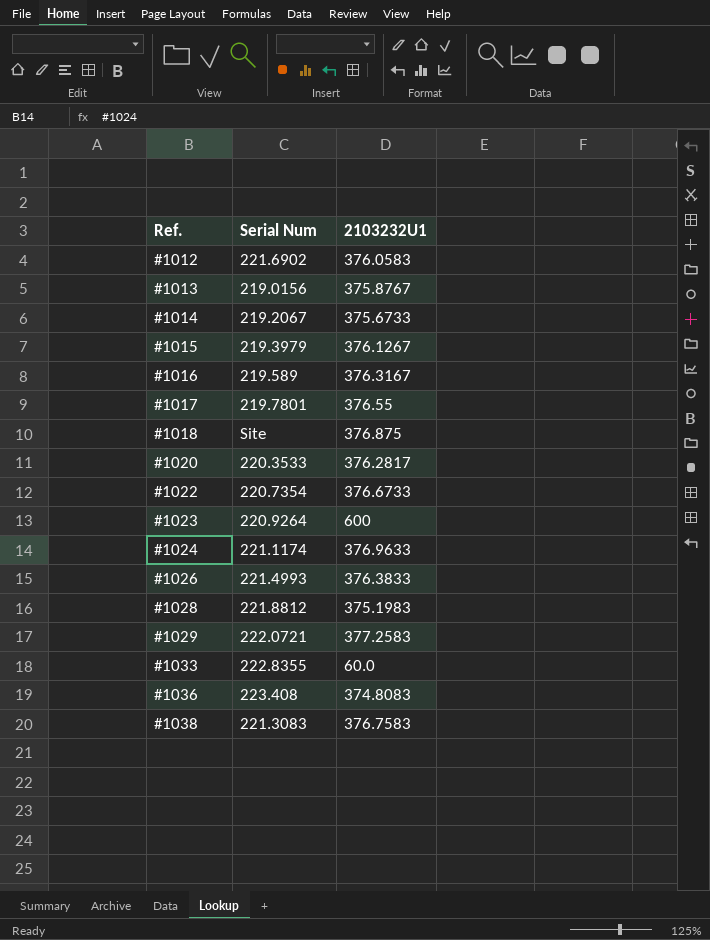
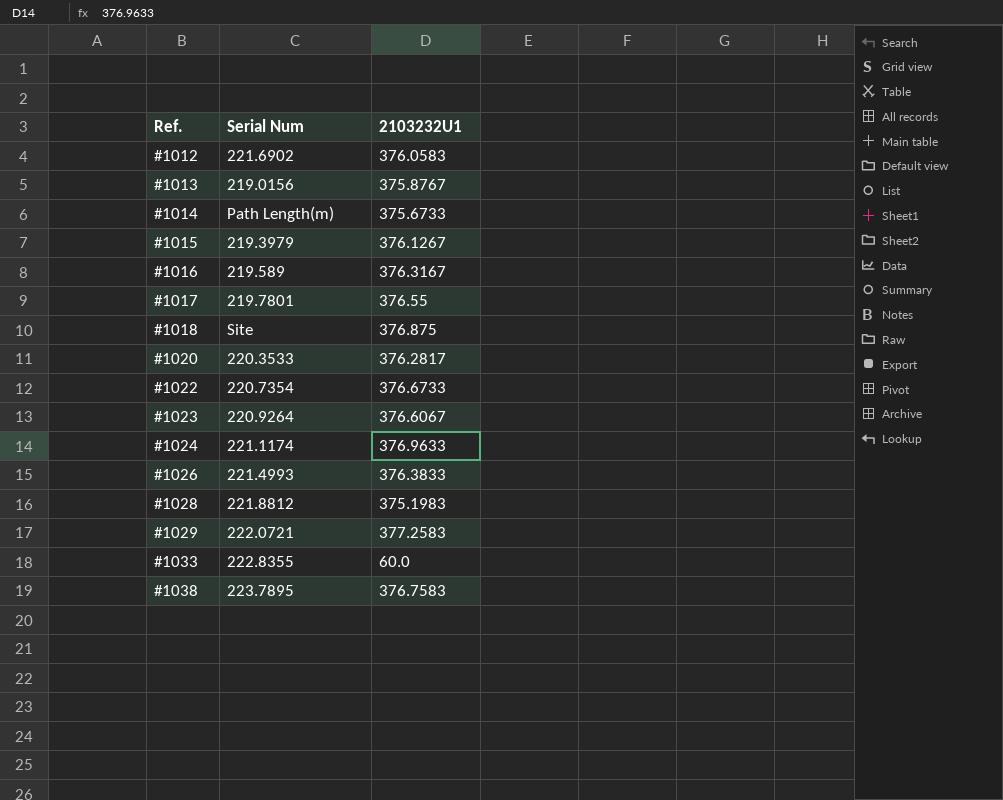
row #1036: 223.408 | 374.8083 -> none
#1014 | Serial Num: 219.2067 -> Path Length(m)
#1023 | 2103232U1: 600 -> 376.6067
#1038 | Serial Num: 221.3083 -> 223.7895

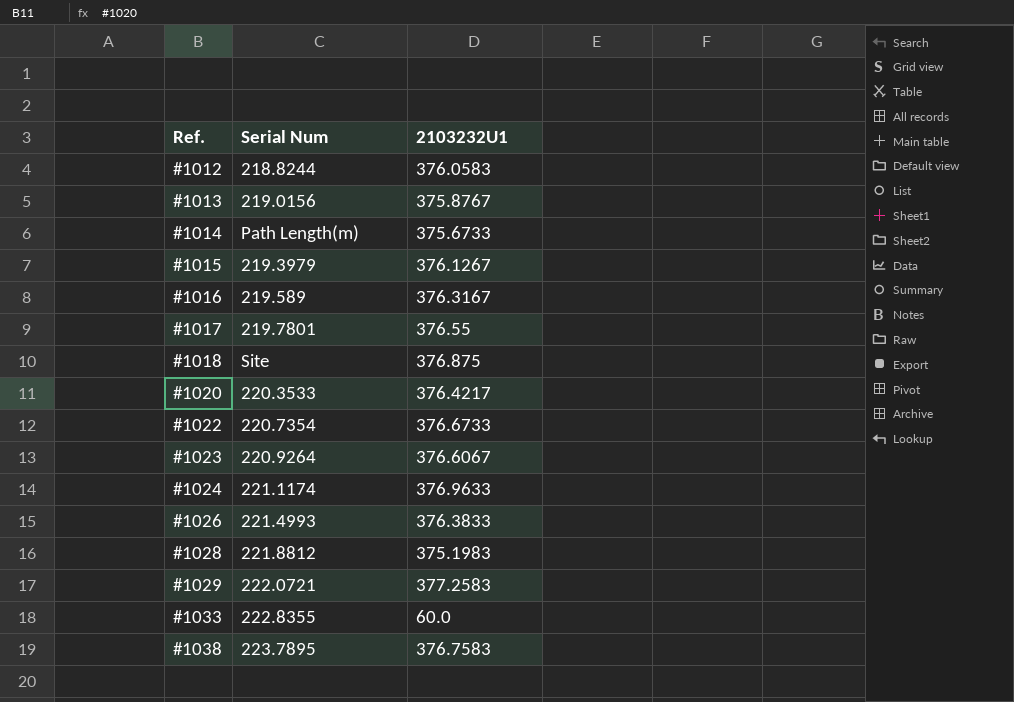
#1012 | Serial Num: 221.6902 -> 218.8244
#1020 | 2103232U1: 376.2817 -> 376.4217

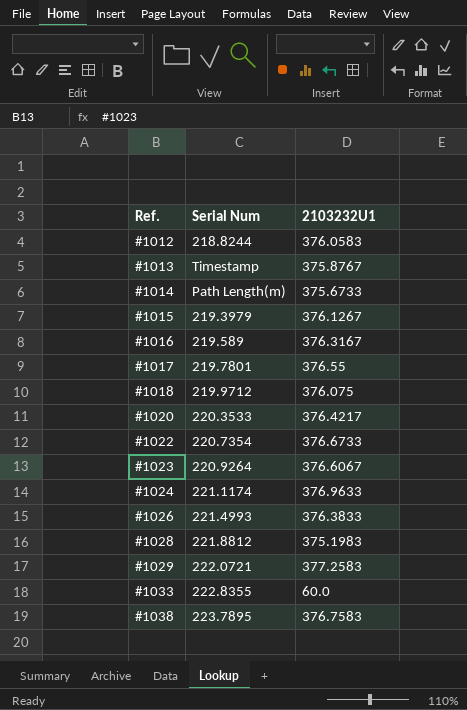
#1013 | Serial Num: 219.0156 -> Timestamp
#1018 | Serial Num: Site -> 219.9712
#1018 | 2103232U1: 376.875 -> 376.075

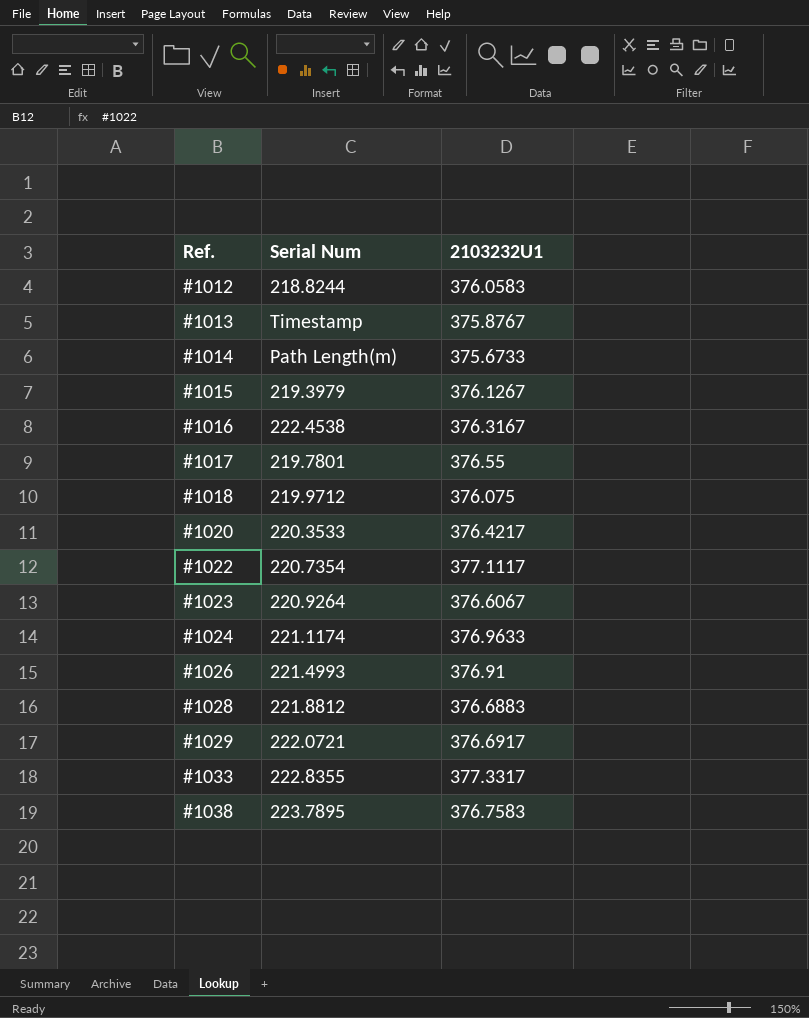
#1016 | Serial Num: 219.589 -> 222.4538
#1022 | 2103232U1: 376.6733 -> 377.1117
#1026 | 2103232U1: 376.3833 -> 376.91
#1028 | 2103232U1: 375.1983 -> 376.6883
#1029 | 2103232U1: 377.2583 -> 376.6917
#1033 | 2103232U1: 60.0 -> 377.3317

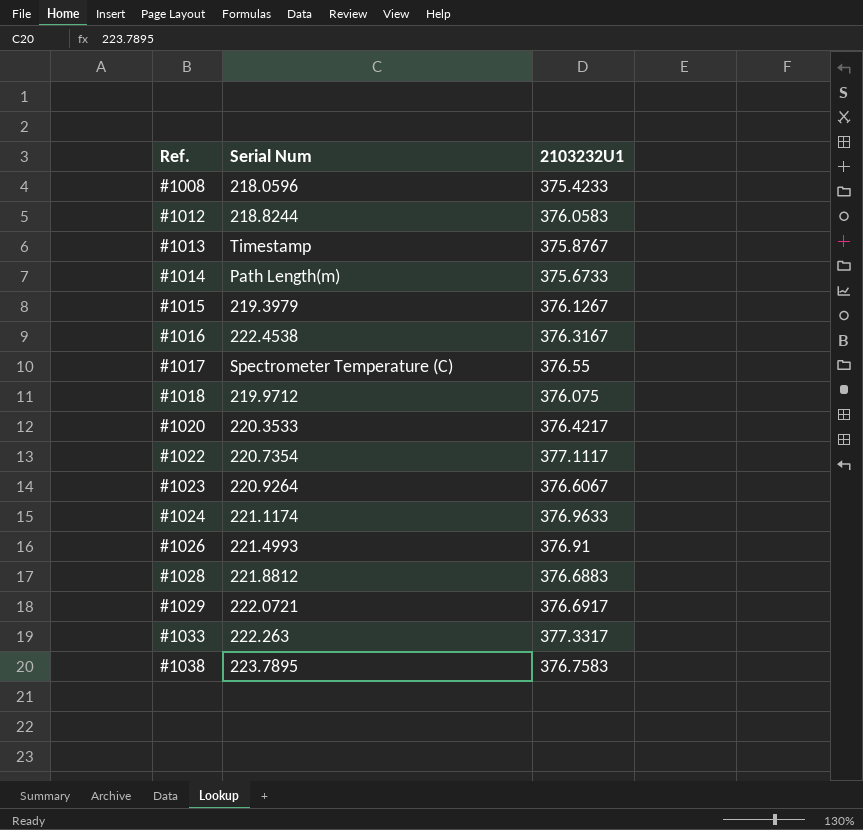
row #1008: none -> 218.0596 | 375.4233
#1017 | Serial Num: 219.7801 -> Spectrometer Temperature (C)
#1033 | Serial Num: 222.8355 -> 222.263

